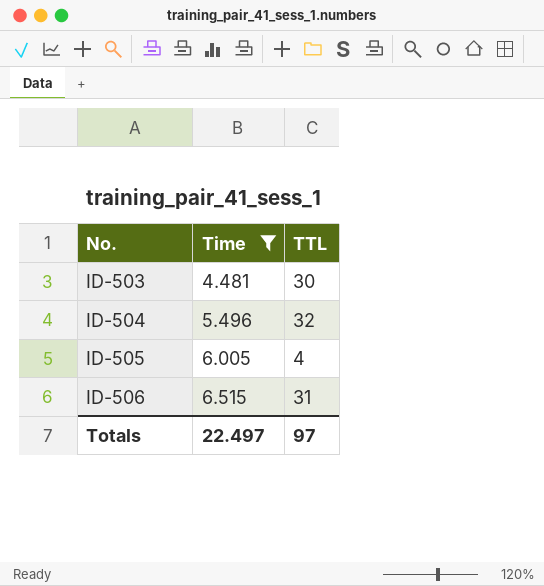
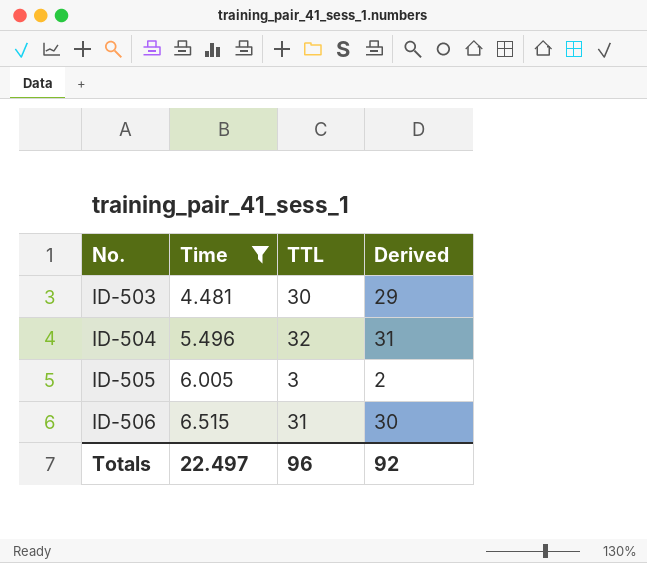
column Derived | formula: none -> [TTL] - 1
ID-505 | TTL: 4 -> 3
Totals | TTL: 97 -> 96

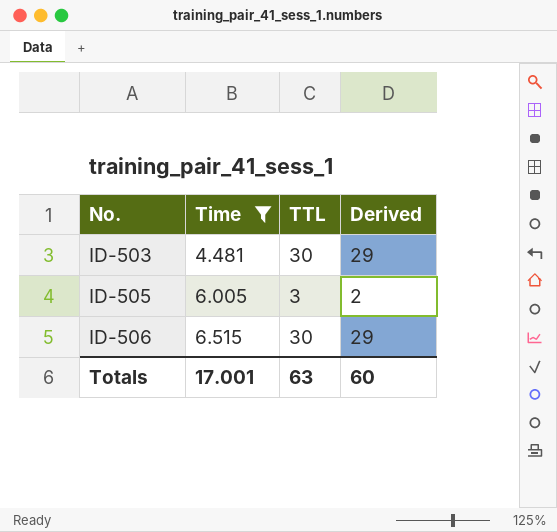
row ID-504: 5.496 | 32 | 31 -> none
ID-506 | TTL: 31 -> 30
ID-506 | Derived: 30 -> 29
Totals | Time: 22.497 -> 17.001
Totals | TTL: 96 -> 63
Totals | Derived: 92 -> 60

